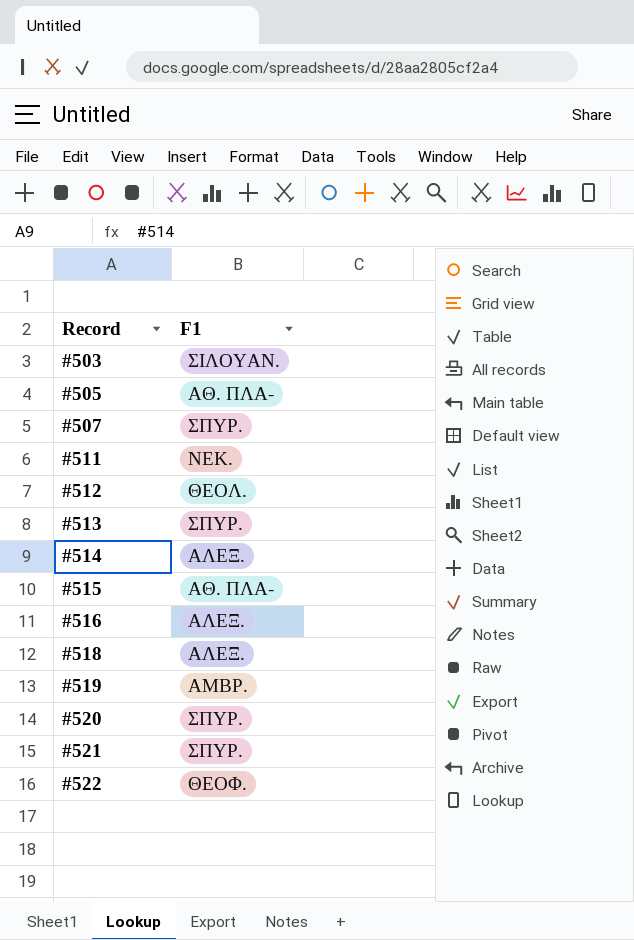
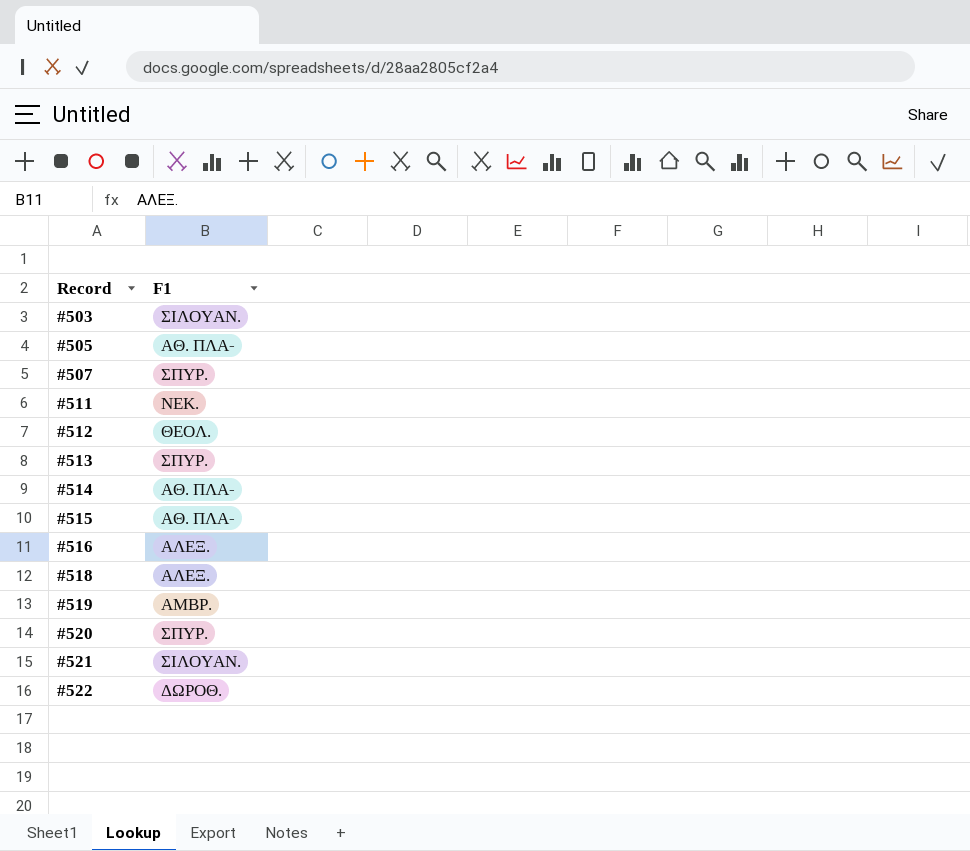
#514 | F1: ΑΛΕΞ. -> ΑΘ. ΠΛΑ-
#521 | F1: ΣΠΥΡ. -> ΣΙΛΟΥΑΝ.
#522 | F1: ΘΕΟΦ. -> ΔΩΡΟΘ.

